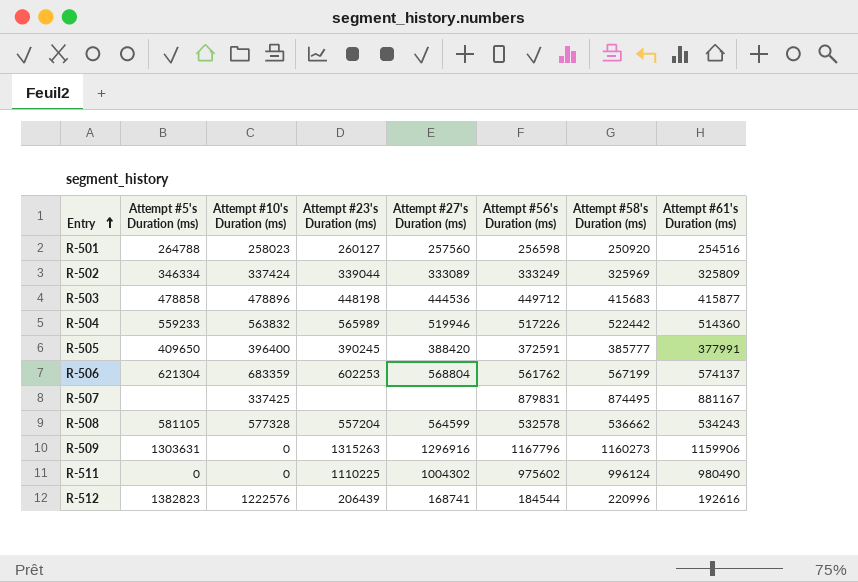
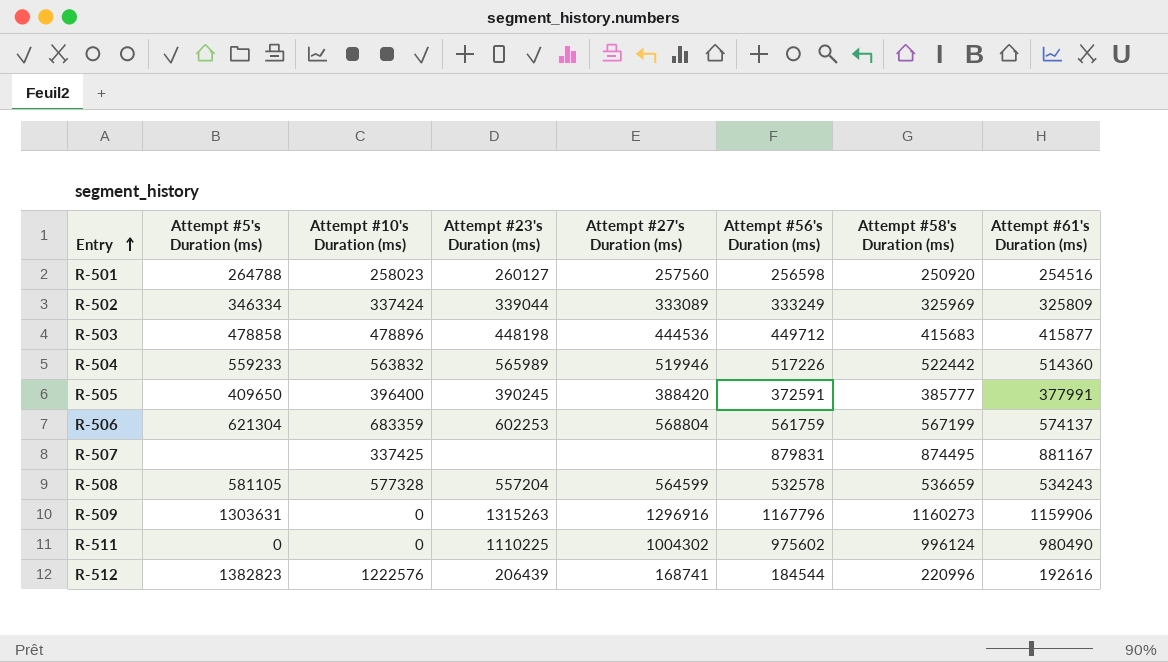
R-506 | Attempt #56's Duration (ms): 561762 -> 561759
R-508 | Attempt #58's Duration (ms): 536662 -> 536659

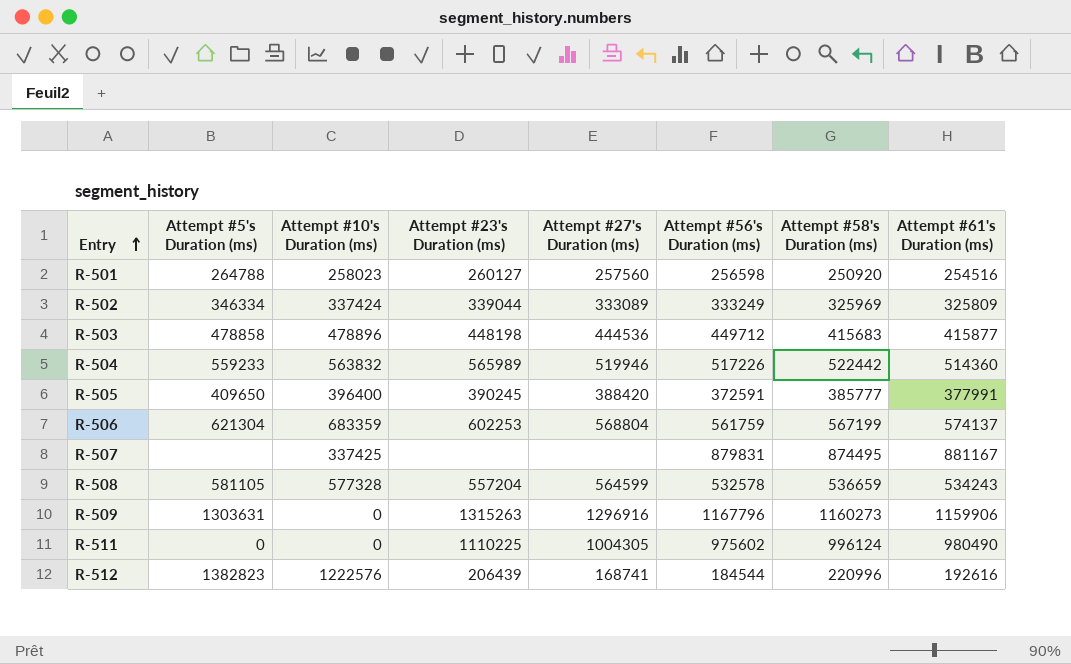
R-511 | Attempt #27's Duration (ms): 1004302 -> 1004305

